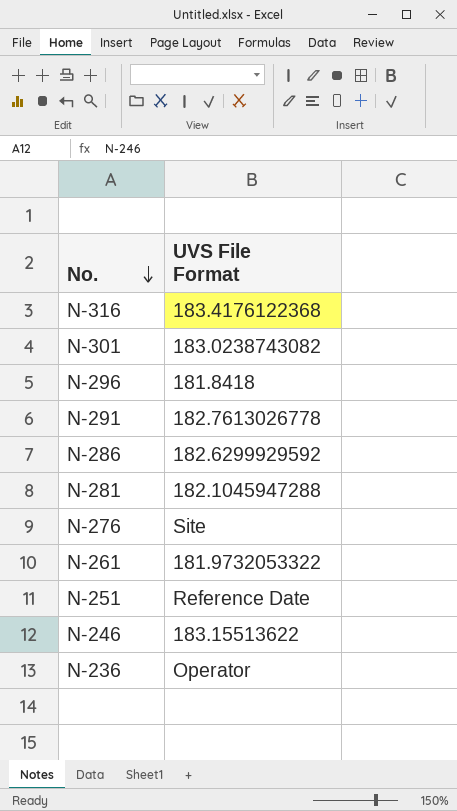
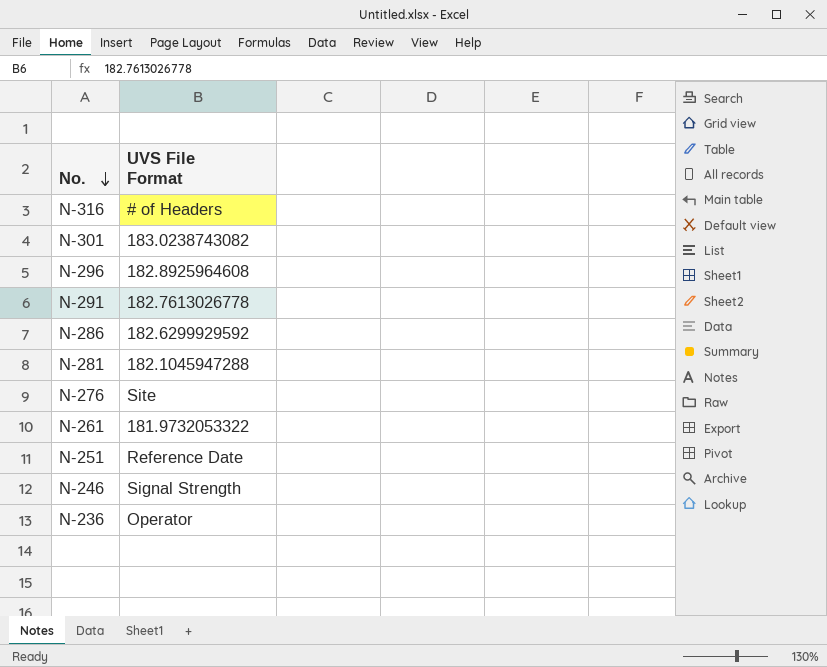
N-316 | UVS File Format: 183.4176122368 -> # of Headers
N-296 | UVS File Format: 181.8418 -> 182.8925964608
N-246 | UVS File Format: 183.15513622 -> Signal Strength

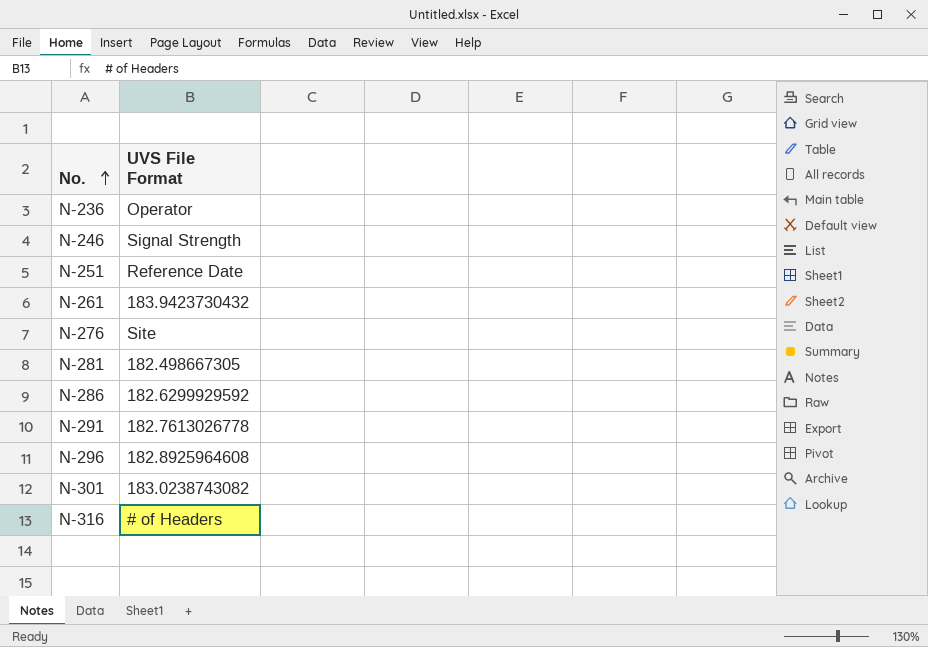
row order: No. descending -> No. ascending
N-261 | UVS File Format: 181.9732053322 -> 183.9423730432
N-281 | UVS File Format: 182.1045947288 -> 182.498667305

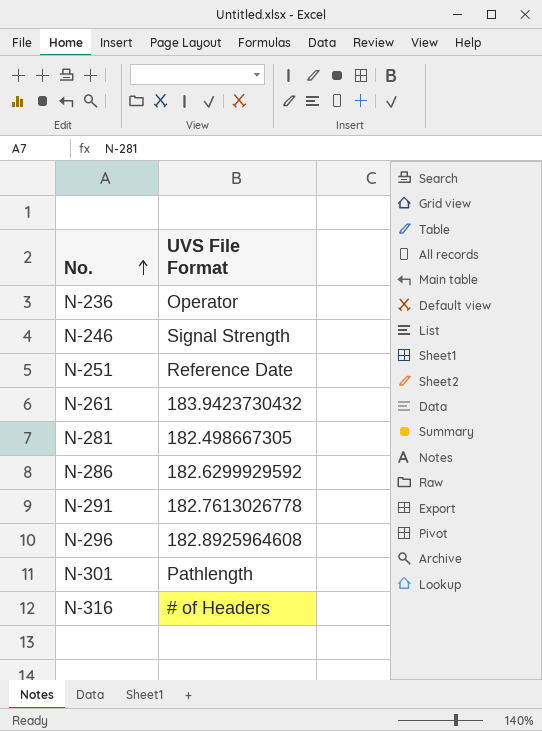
row N-276: Site -> none
N-301 | UVS File Format: 183.0238743082 -> Pathlength

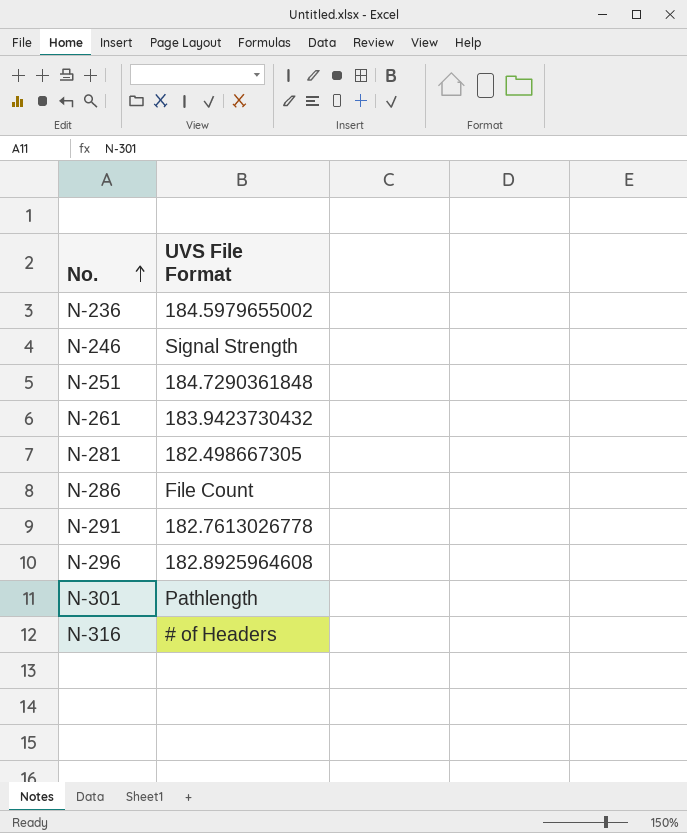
N-236 | UVS File Format: Operator -> 184.5979655002
N-251 | UVS File Format: Reference Date -> 184.7290361848
N-286 | UVS File Format: 182.6299929592 -> File Count

